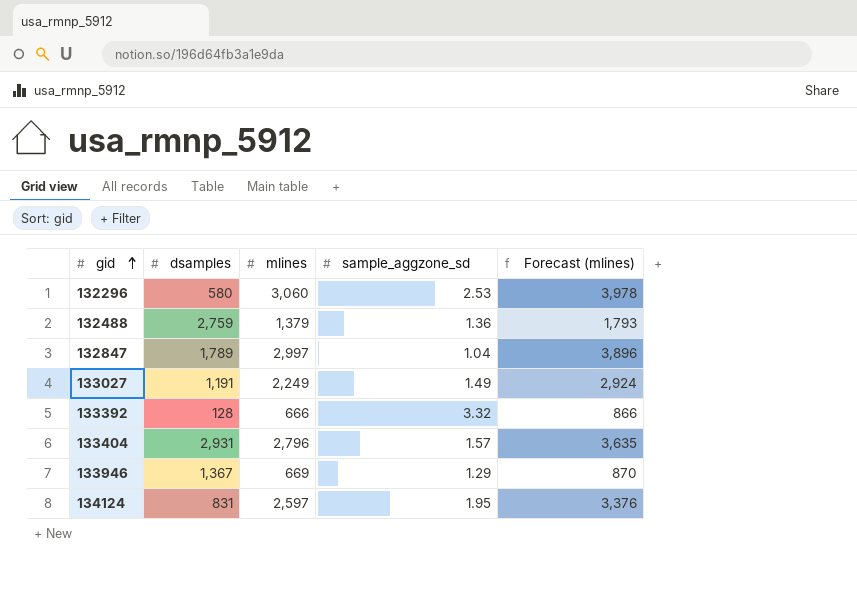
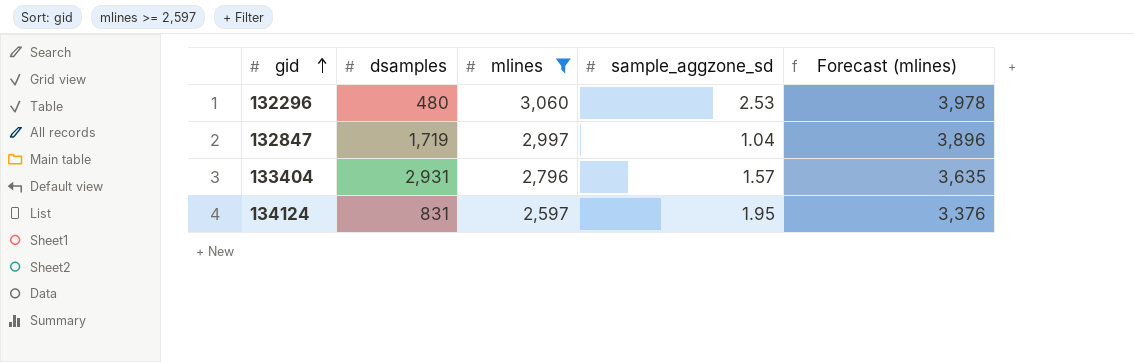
filter: none -> mlines >= 2,597
132296 | dsamples: 580 -> 480
132847 | dsamples: 1,789 -> 1,719

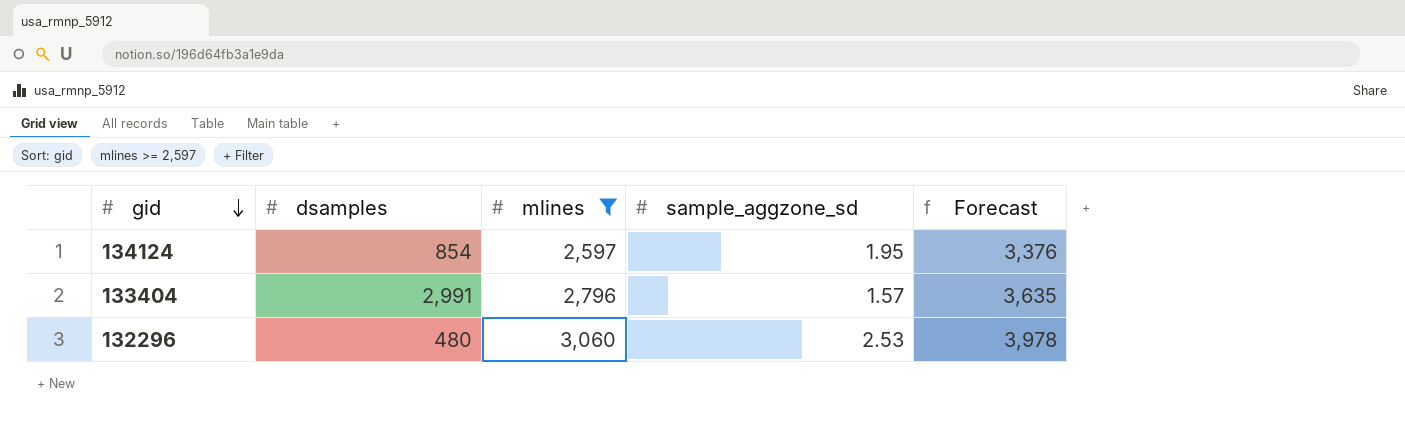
row order: gid ascending -> gid descending
column name: Forecast (mlines) -> Forecast
row 132847: 1,719 | 2,997 | 1.04 | 3,896 -> none
134124 | dsamples: 831 -> 854
133404 | dsamples: 2,931 -> 2,991

